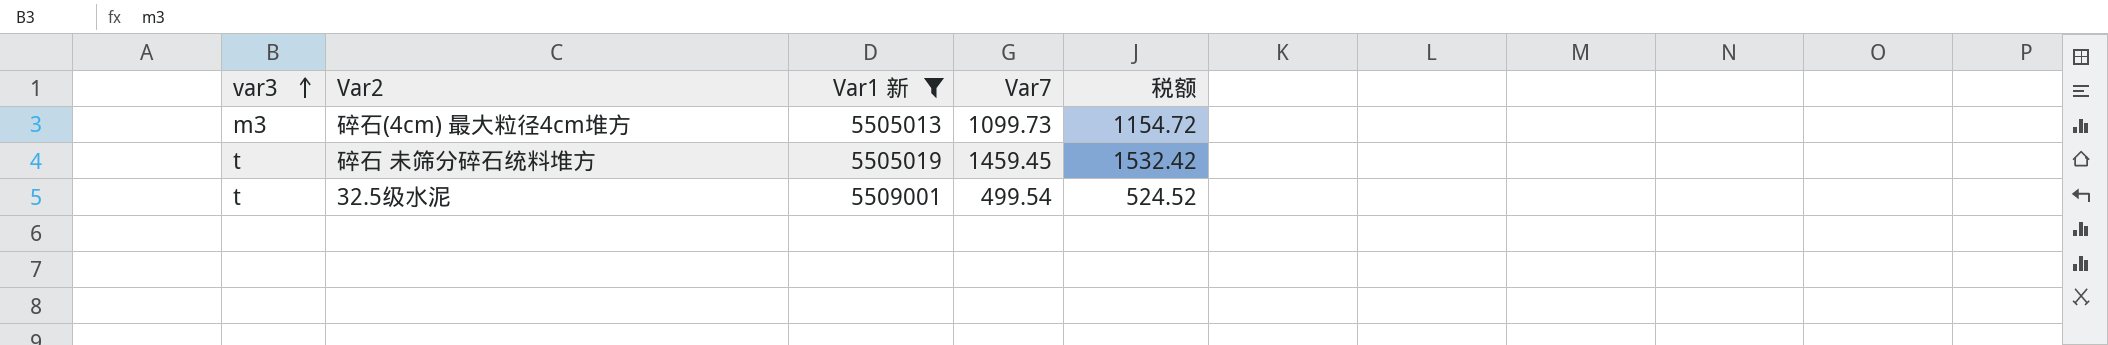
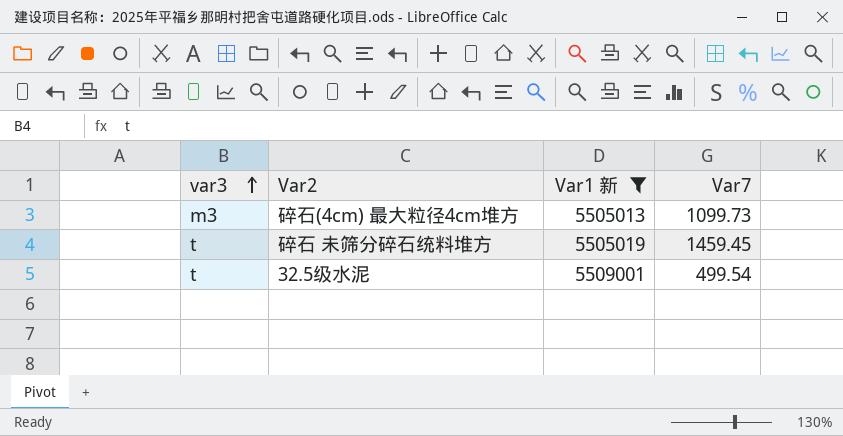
column 税额 | formula: [Var7] * 1.05 -> none

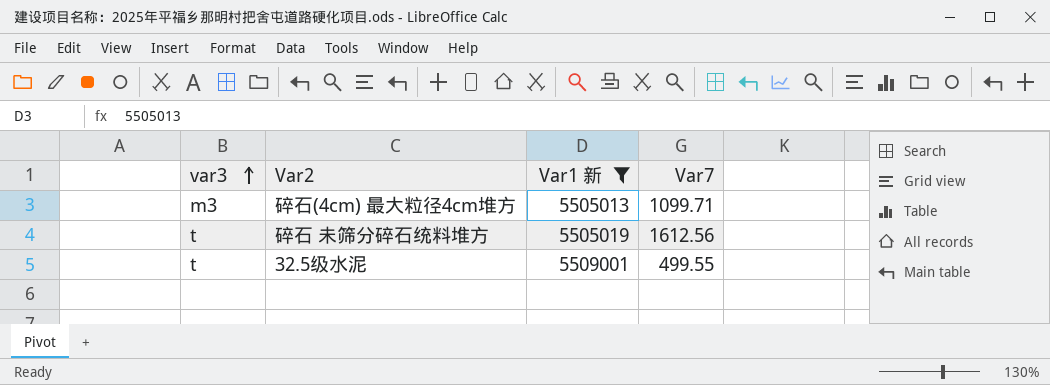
碎石(4cm) 最大粒径4cm堆方 | Var7: 1099.73 -> 1099.71
碎石 未筛分碎石统料堆方 | Var7: 1459.45 -> 1612.56
32.5级水泥 | Var7: 499.54 -> 499.55

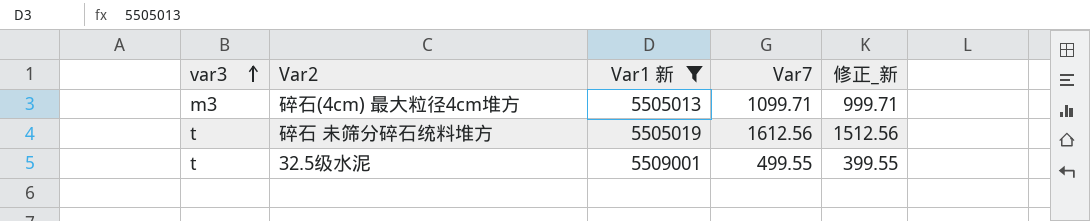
column 修正_新 | formula: none -> [Var7] - 100

